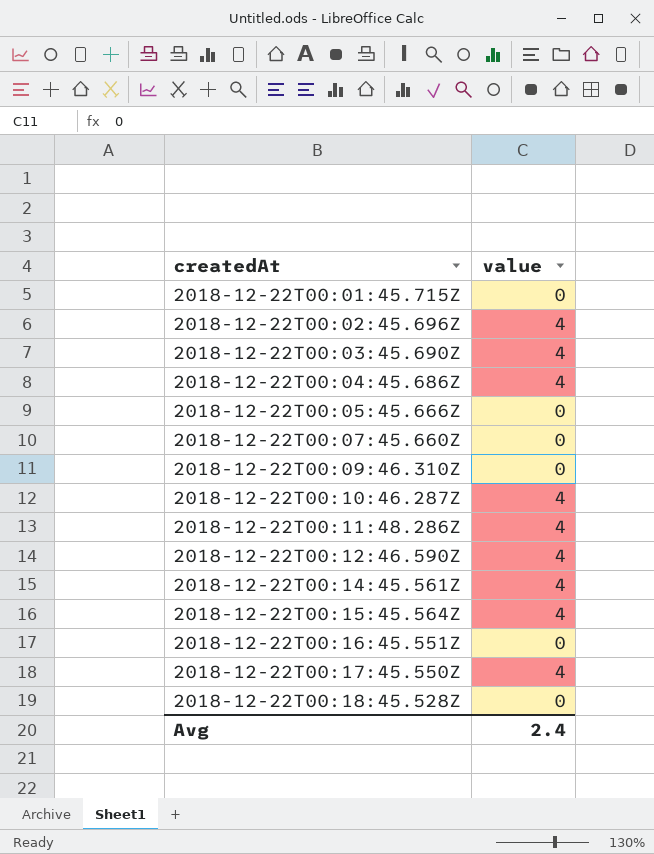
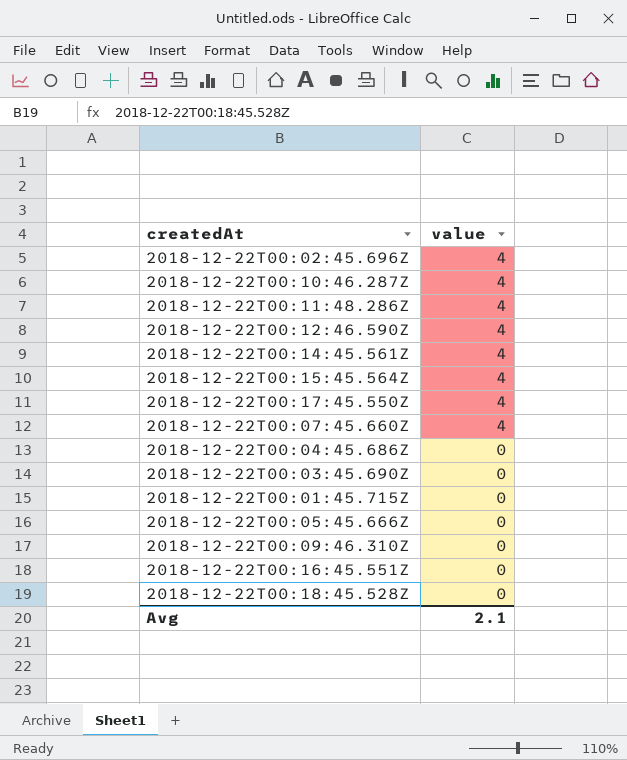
row order: createdAt ascending -> value descending
2018-12-22T00:07:45.660Z | value: 0 -> 4
2018-12-22T00:04:45.686Z | value: 4 -> 0
2018-12-22T00:03:45.690Z | value: 4 -> 0
Avg | value: 2.4 -> 2.1

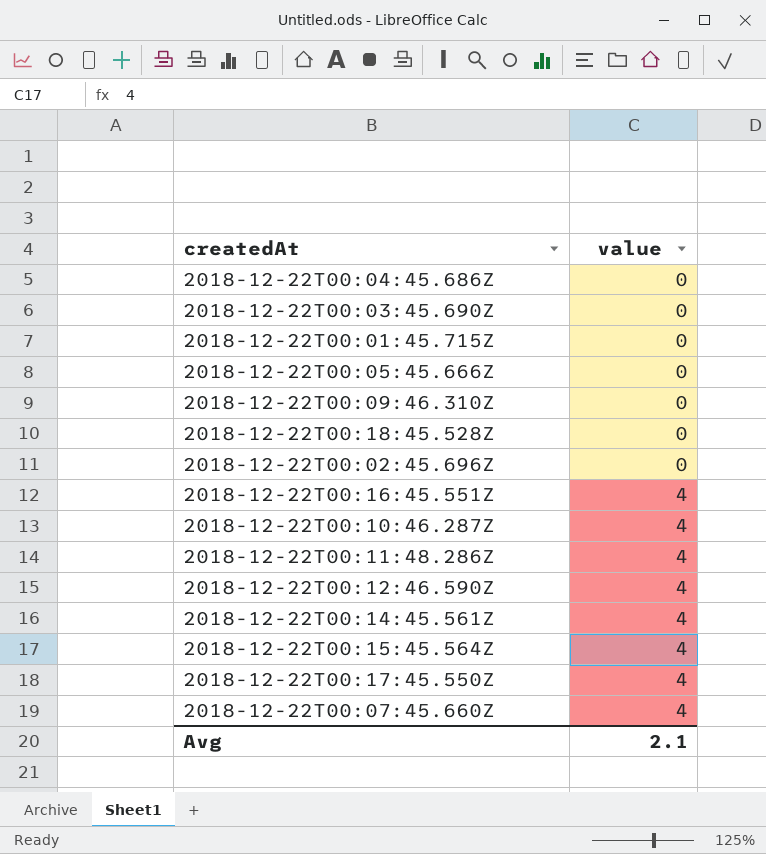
row order: value descending -> value ascending
2018-12-22T00:02:45.696Z | value: 4 -> 0
2018-12-22T00:16:45.551Z | value: 0 -> 4

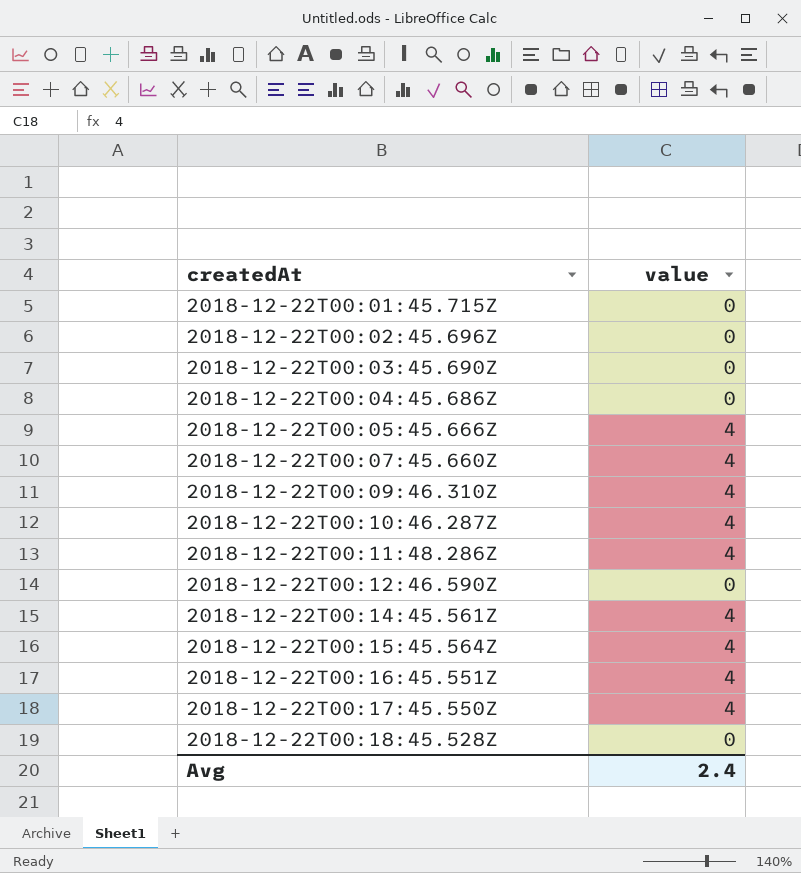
row order: value ascending -> createdAt ascending
2018-12-22T00:05:45.666Z | value: 0 -> 4
2018-12-22T00:09:46.310Z | value: 0 -> 4
2018-12-22T00:12:46.590Z | value: 4 -> 0
Avg | value: 2.1 -> 2.4

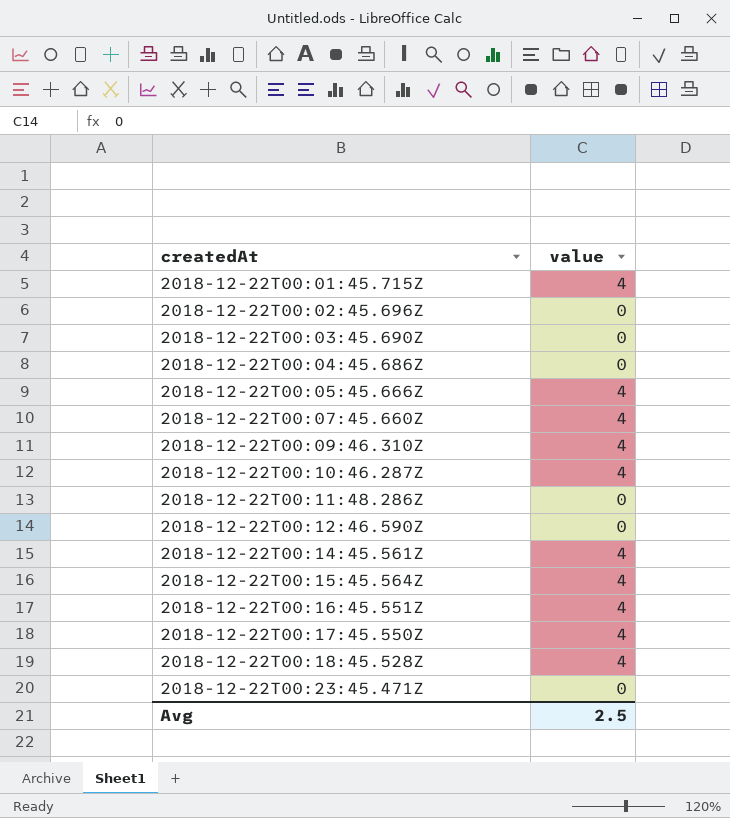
2018-12-22T00:01:45.715Z | value: 0 -> 4
2018-12-22T00:11:48.286Z | value: 4 -> 0
2018-12-22T00:18:45.528Z | value: 0 -> 4
row 2018-12-22T00:23:45.471Z: none -> 0
Avg | value: 2.4 -> 2.5

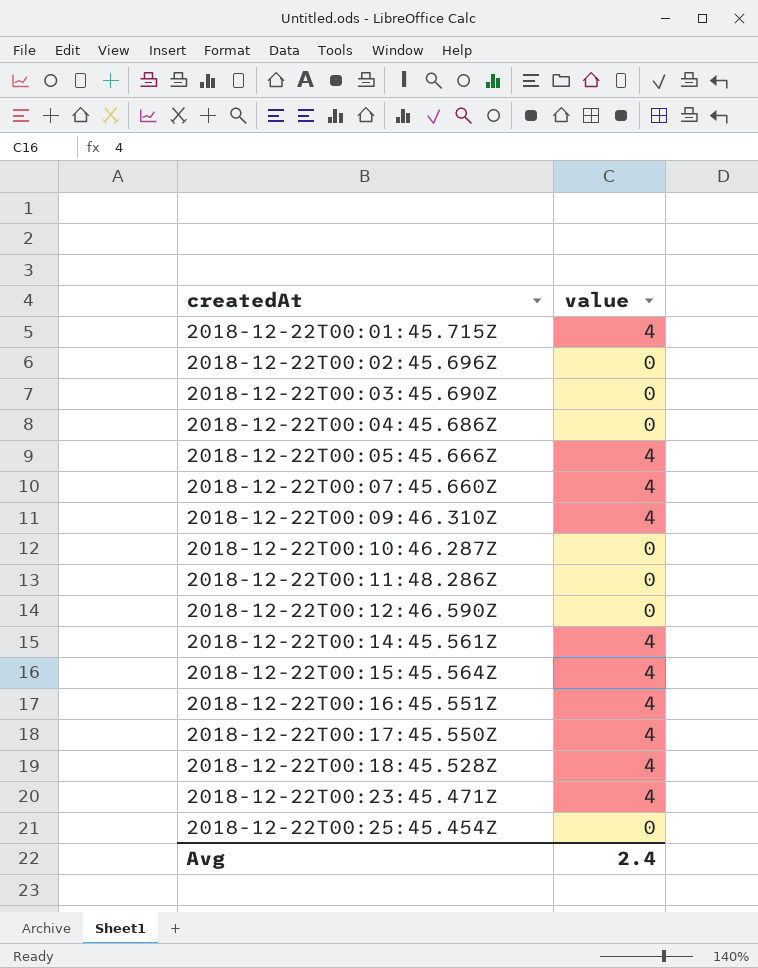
2018-12-22T00:10:46.287Z | value: 4 -> 0
2018-12-22T00:23:45.471Z | value: 0 -> 4
row 2018-12-22T00:25:45.454Z: none -> 0
Avg | value: 2.5 -> 2.4

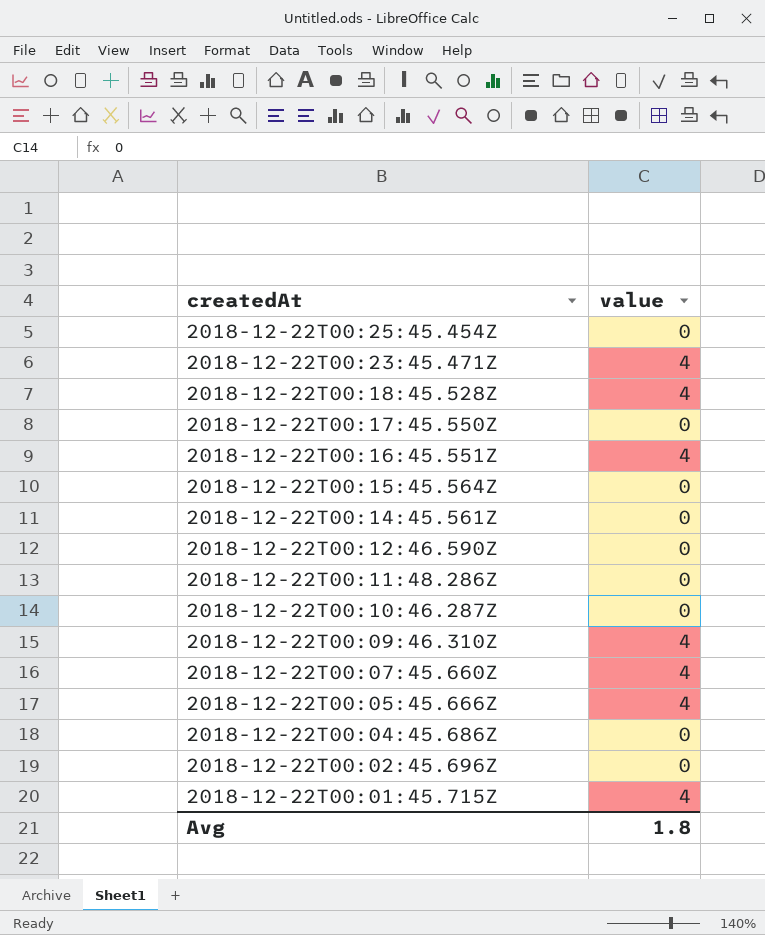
row order: createdAt ascending -> createdAt descending
row 2018-12-22T00:03:45.690Z: 0 -> none
2018-12-22T00:17:45.550Z | value: 4 -> 0
2018-12-22T00:15:45.564Z | value: 4 -> 0
2018-12-22T00:14:45.561Z | value: 4 -> 0
Avg | value: 2.4 -> 1.8

